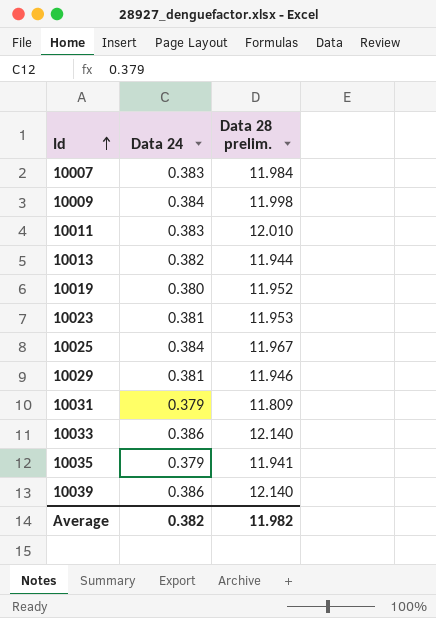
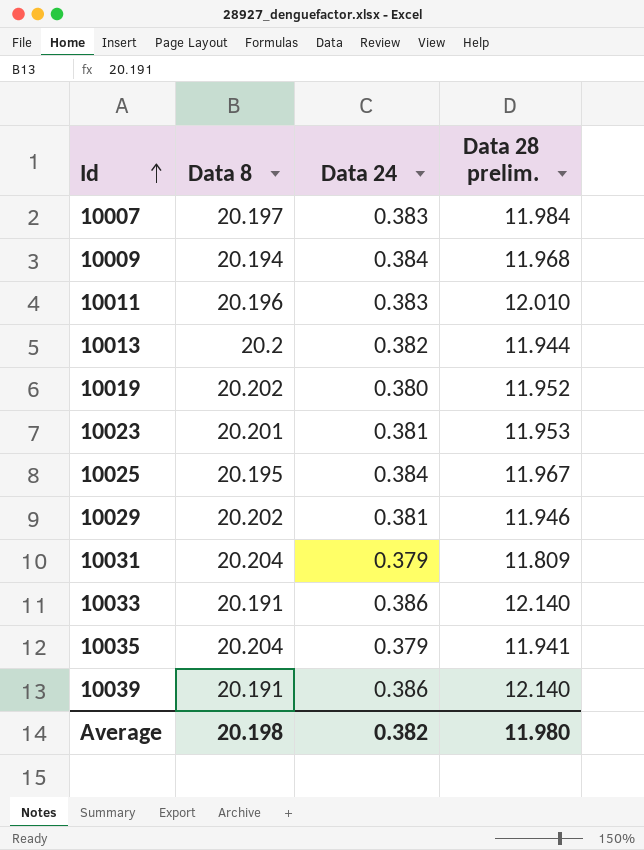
column Data 8 | position: none -> 2
10009 | Data 28 prelim.: 11.998 -> 11.968
Average | Data 28 prelim.: 11.982 -> 11.980

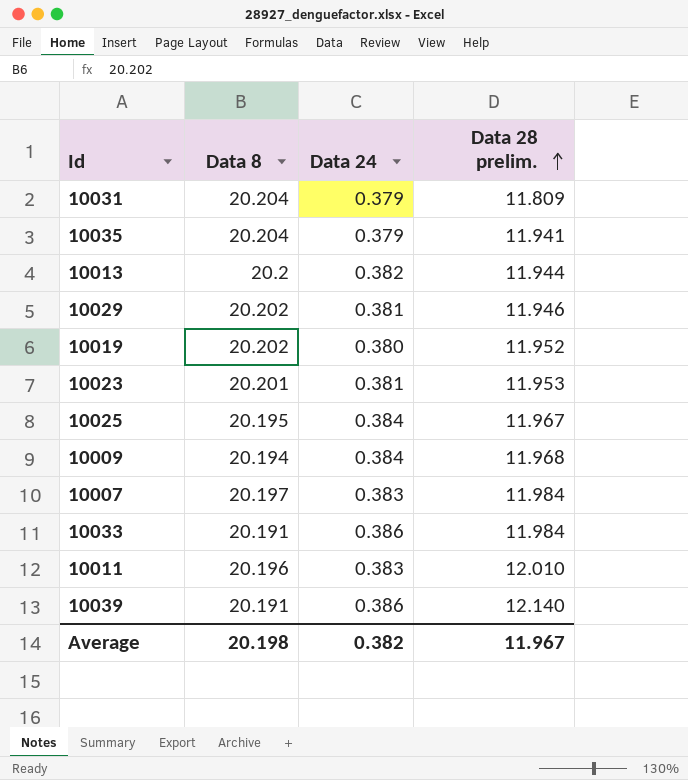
row order: Id ascending -> Data 28 prelim. ascending
10033 | Data 28 prelim.: 12.140 -> 11.984
Average | Data 28 prelim.: 11.980 -> 11.967

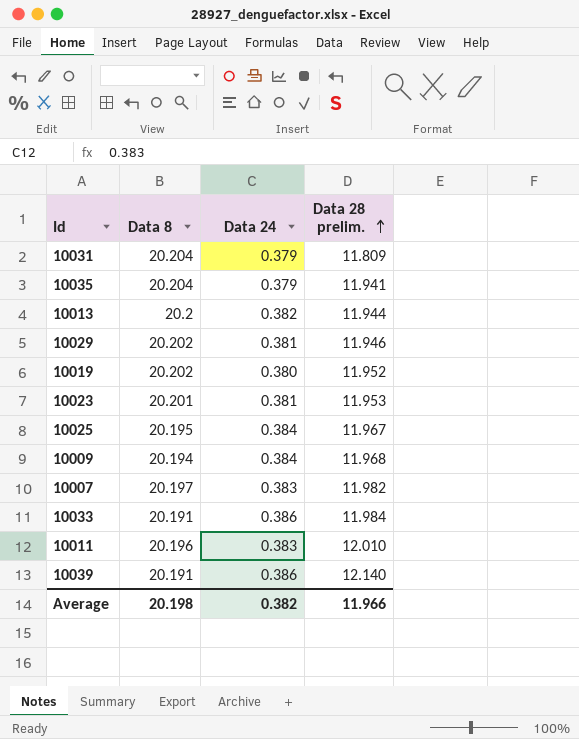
10007 | Data 28 prelim.: 11.984 -> 11.982
Average | Data 28 prelim.: 11.967 -> 11.966

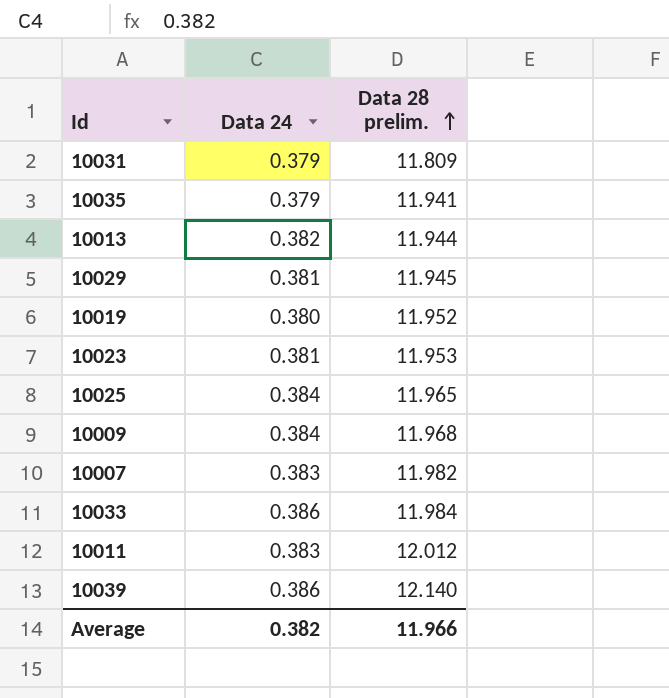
column Data 8 | position: 2 -> none
10029 | Data 28 prelim.: 11.946 -> 11.945
10025 | Data 28 prelim.: 11.967 -> 11.965
10011 | Data 28 prelim.: 12.010 -> 12.012

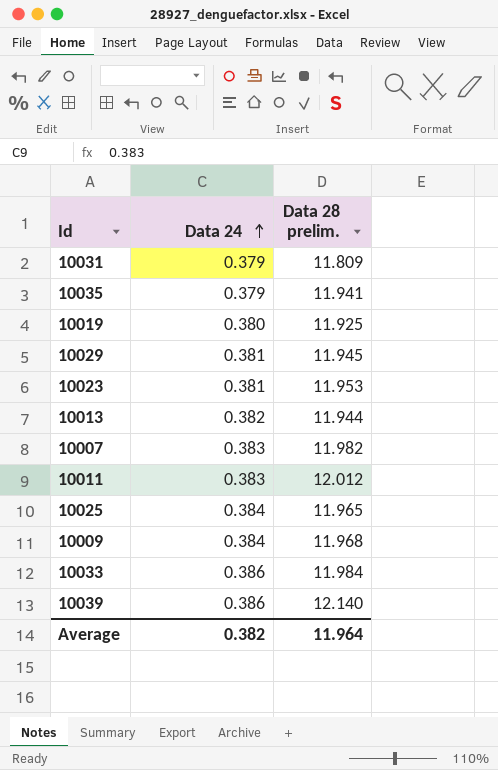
row order: Data 28 prelim. ascending -> Data 24 ascending
10019 | Data 28 prelim.: 11.952 -> 11.925
Average | Data 28 prelim.: 11.966 -> 11.964

